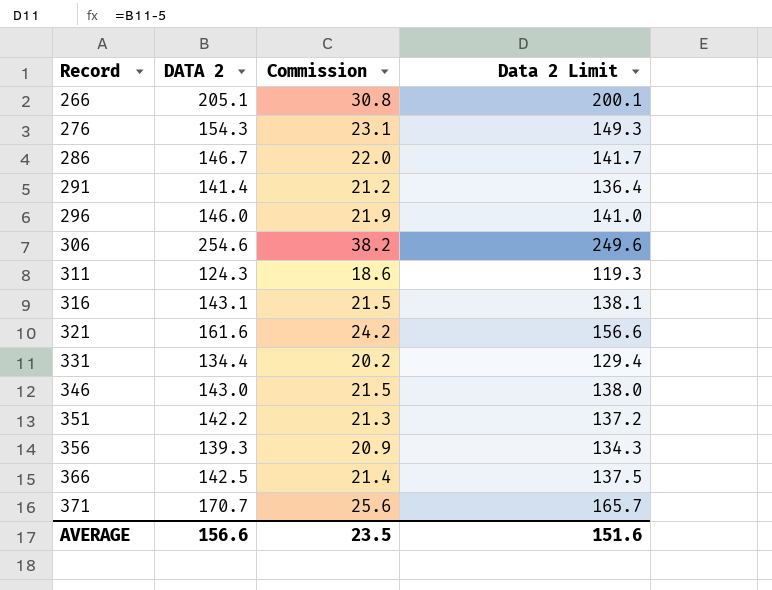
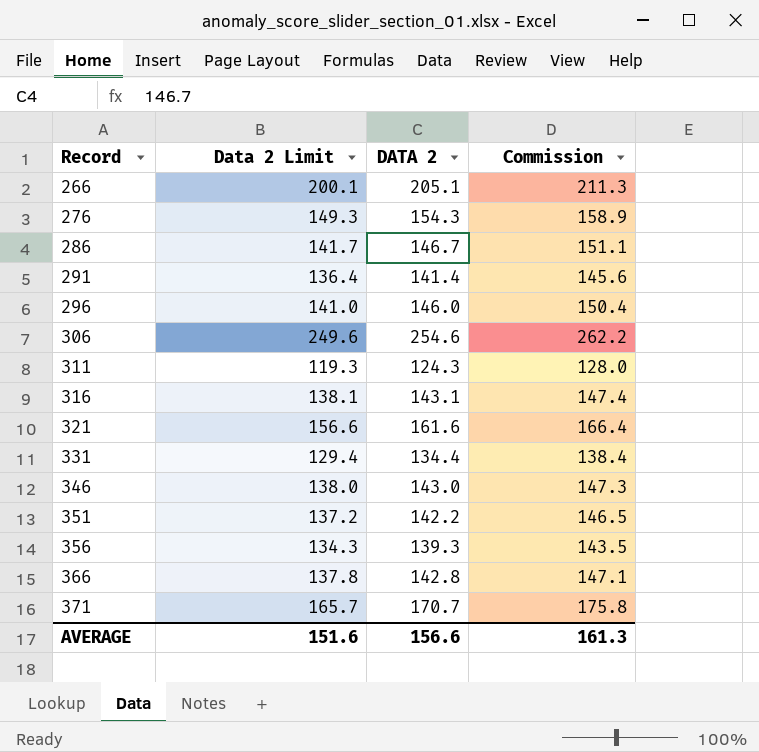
column Data 2 Limit | position: 4 -> 2
column Commission | formula: [DATA 2] * 0.15 -> [DATA 2] * 1.03
366 | Data 2 Limit: 137.5 -> 137.8
366 | DATA 2: 142.5 -> 142.8
AVERAGE | Commission: 23.5 -> 161.3

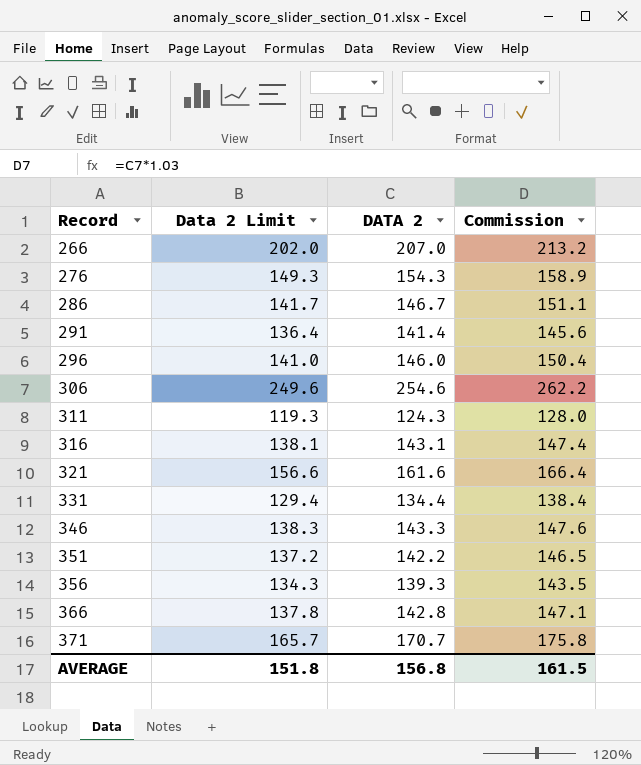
266 | Data 2 Limit: 200.1 -> 202.0
266 | DATA 2: 205.1 -> 207.0
266 | Commission: 211.3 -> 213.2
346 | Data 2 Limit: 138.0 -> 138.3
346 | DATA 2: 143.0 -> 143.3
346 | Commission: 147.3 -> 147.6
AVERAGE | Data 2 Limit: 151.6 -> 151.8
AVERAGE | DATA 2: 156.6 -> 156.8
AVERAGE | Commission: 161.3 -> 161.5

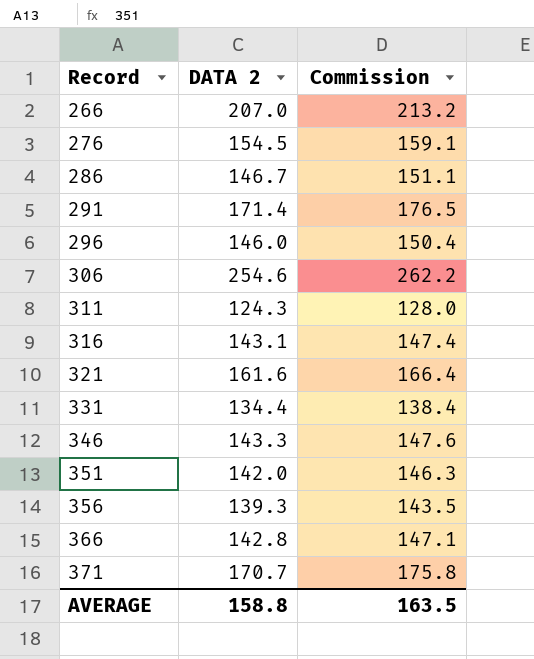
column Data 2 Limit | formula: [DATA 2] - 5 -> none
276 | DATA 2: 154.3 -> 154.5
276 | Commission: 158.9 -> 159.1
291 | DATA 2: 141.4 -> 171.4
291 | Commission: 145.6 -> 176.5
351 | DATA 2: 142.2 -> 142.0
351 | Commission: 146.5 -> 146.3
AVERAGE | DATA 2: 156.8 -> 158.8
AVERAGE | Commission: 161.5 -> 163.5

